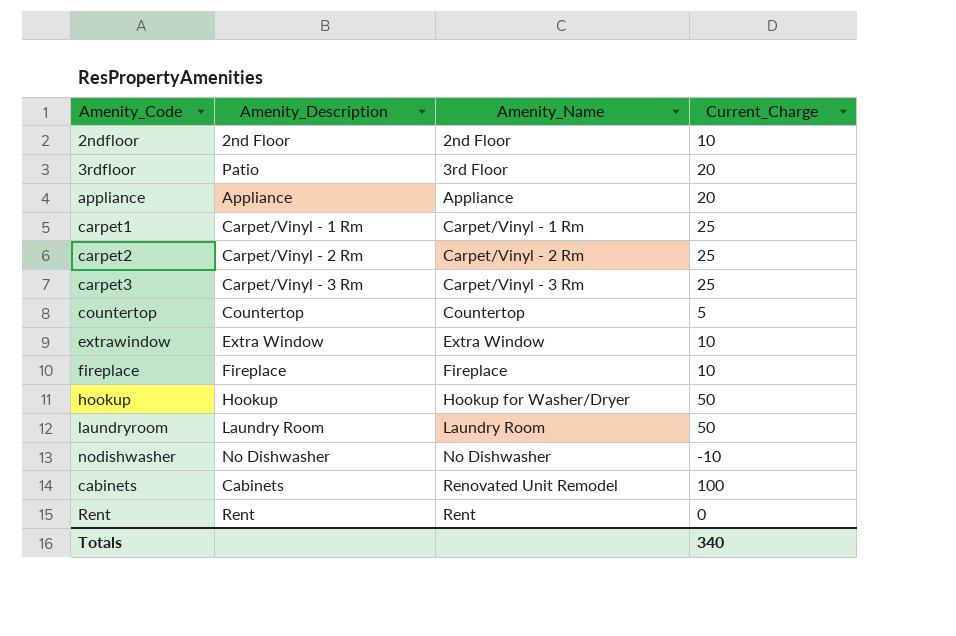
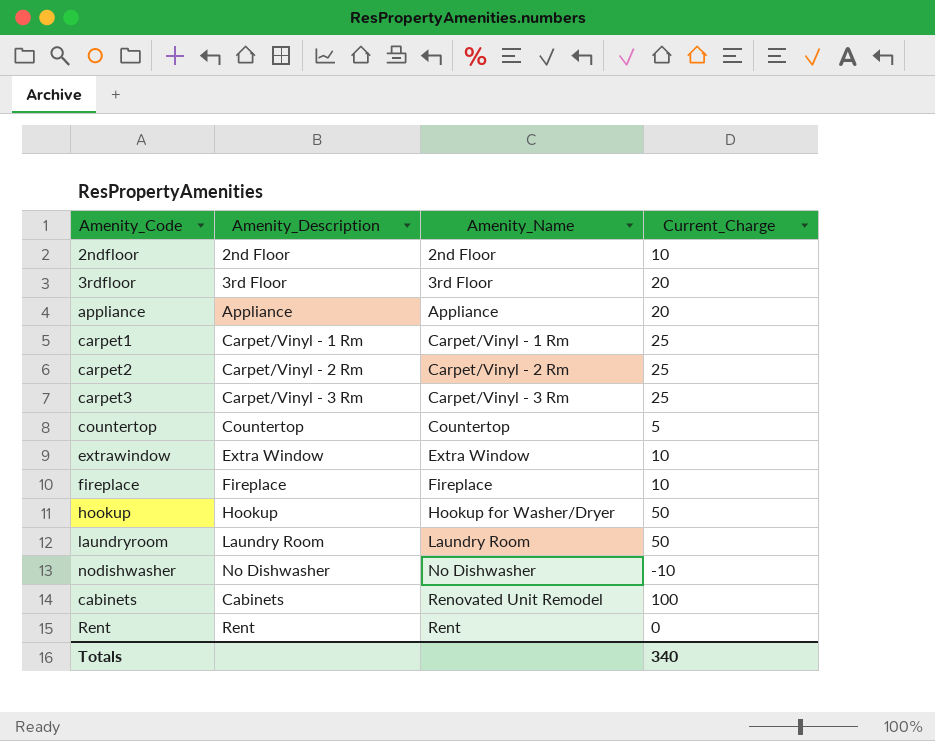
3rdfloor | Amenity_Description: Patio -> 3rd Floor

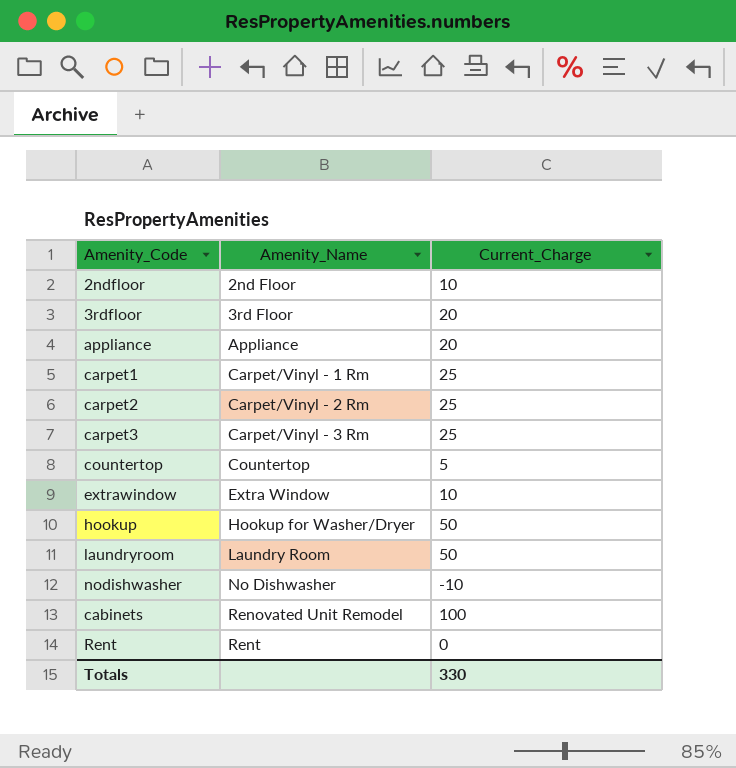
column Amenity_Description | position: 2 -> none
row fireplace: Fireplace | Fireplace | 10 -> none
Totals | Current_Charge: 340 -> 330

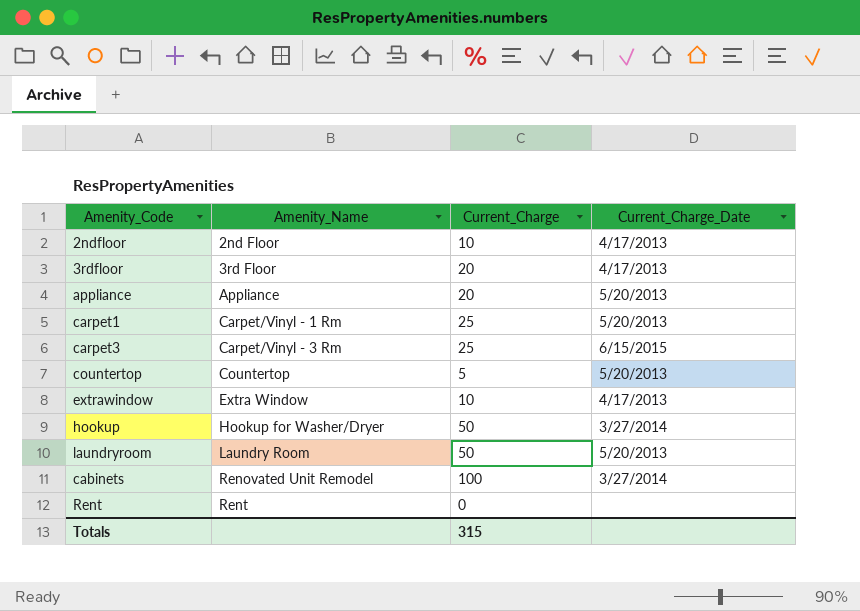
column Current_Charge_Date | position: none -> 4
row carpet2: Carpet/Vinyl - 2 Rm | 25 -> none
row nodishwasher: No Dishwasher | -10 -> none
Totals | Current_Charge: 330 -> 315

